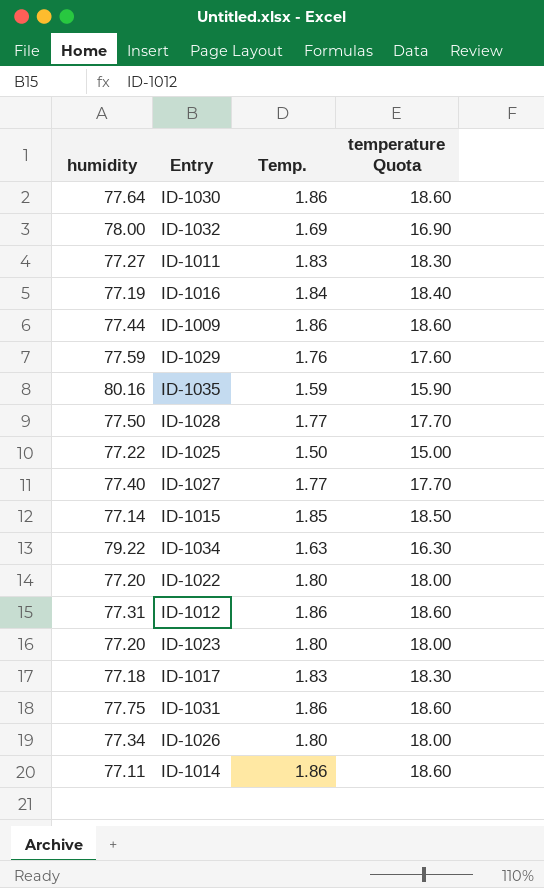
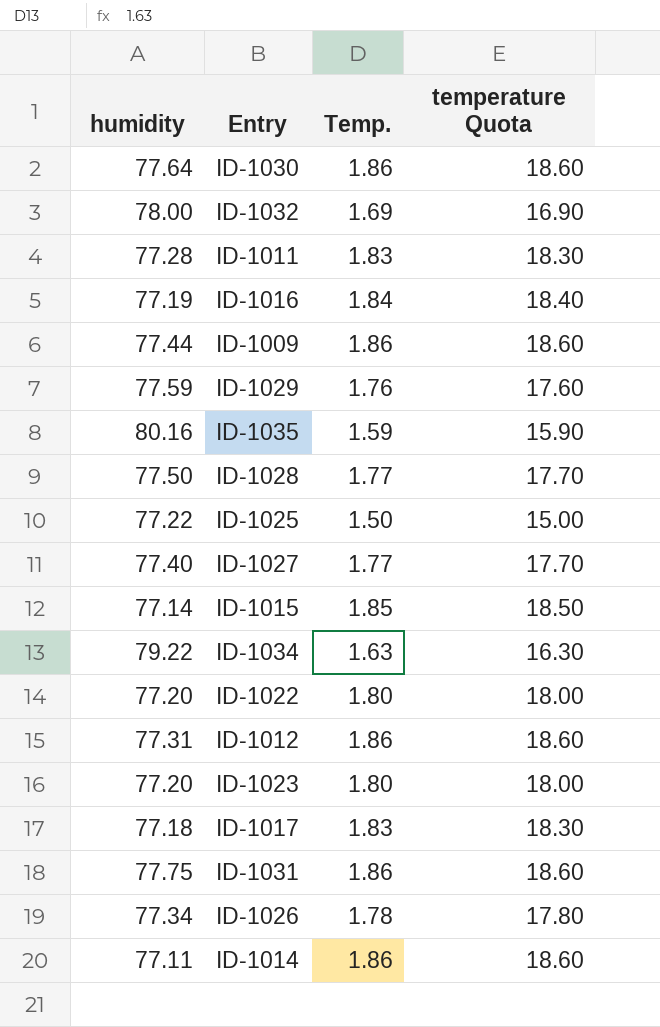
ID-1011 | humidity: 77.27 -> 77.28
ID-1026 | Temp.: 1.80 -> 1.78
ID-1026 | temperature Quota: 18.00 -> 17.80

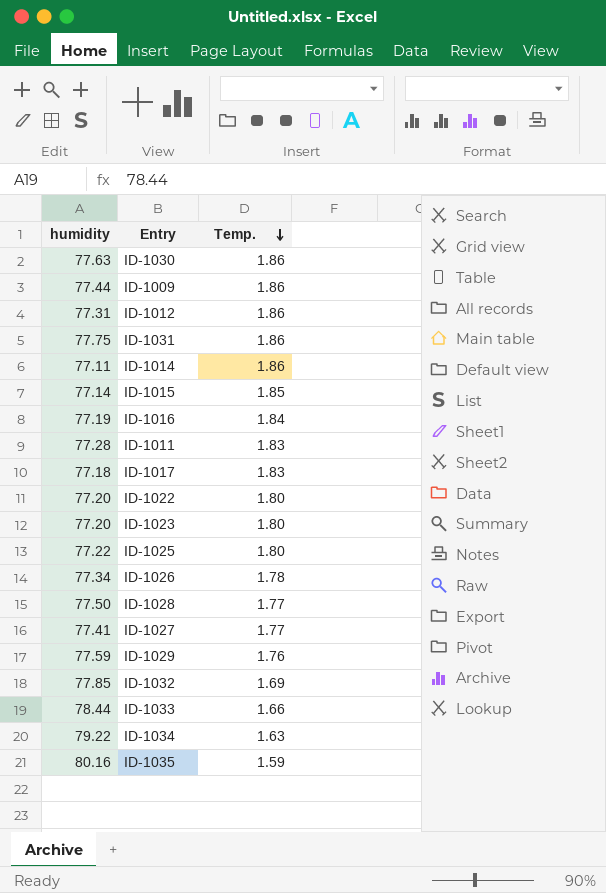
row order: none -> Temp. descending
column temperature Quota | formula: [Temp.] * 10 -> none
ID-1030 | humidity: 77.64 -> 77.63
ID-1025 | Temp.: 1.50 -> 1.80
ID-1027 | humidity: 77.40 -> 77.41
ID-1032 | humidity: 78.00 -> 77.85
row ID-1033: none -> 78.44 | 1.66

